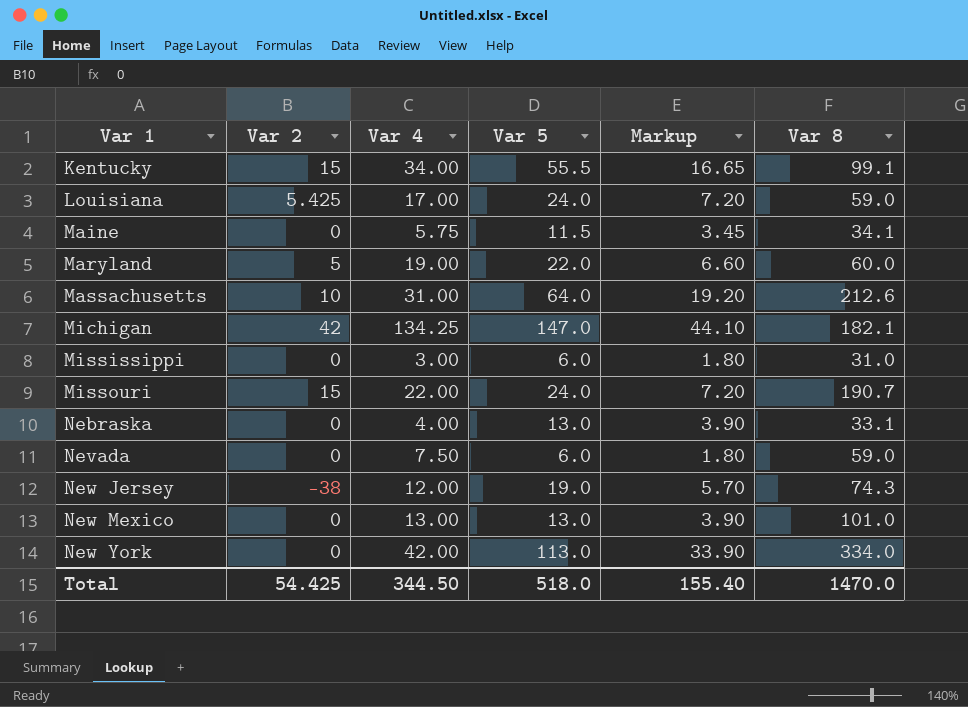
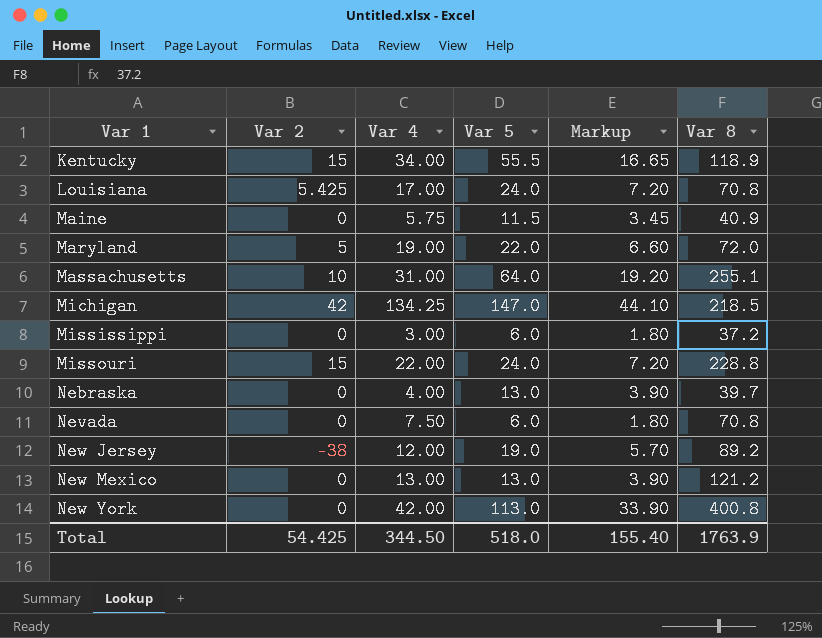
Kentucky | Var 8: 99.1 -> 118.9
Louisiana | Var 8: 59.0 -> 70.8
Maine | Var 8: 34.1 -> 40.9
Maryland | Var 8: 60.0 -> 72.0
Massachusetts | Var 8: 212.6 -> 255.1
Michigan | Var 8: 182.1 -> 218.5
Mississippi | Var 8: 31.0 -> 37.2
Missouri | Var 8: 190.7 -> 228.8
Nebraska | Var 8: 33.1 -> 39.7
Nevada | Var 8: 59.0 -> 70.8
New Jersey | Var 8: 74.3 -> 89.2
New Mexico | Var 8: 101.0 -> 121.2
New York | Var 8: 334.0 -> 400.8
Total | Var 8: 1470.0 -> 1763.9

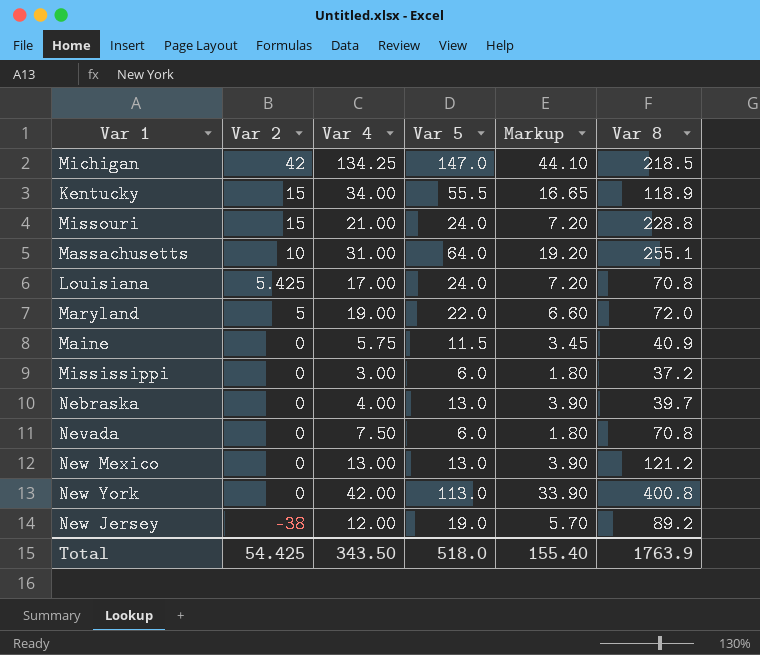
row order: Var 1 ascending -> Var 2 descending
Missouri | Var 4: 22.00 -> 21.00
Total | Var 4: 344.50 -> 343.50

